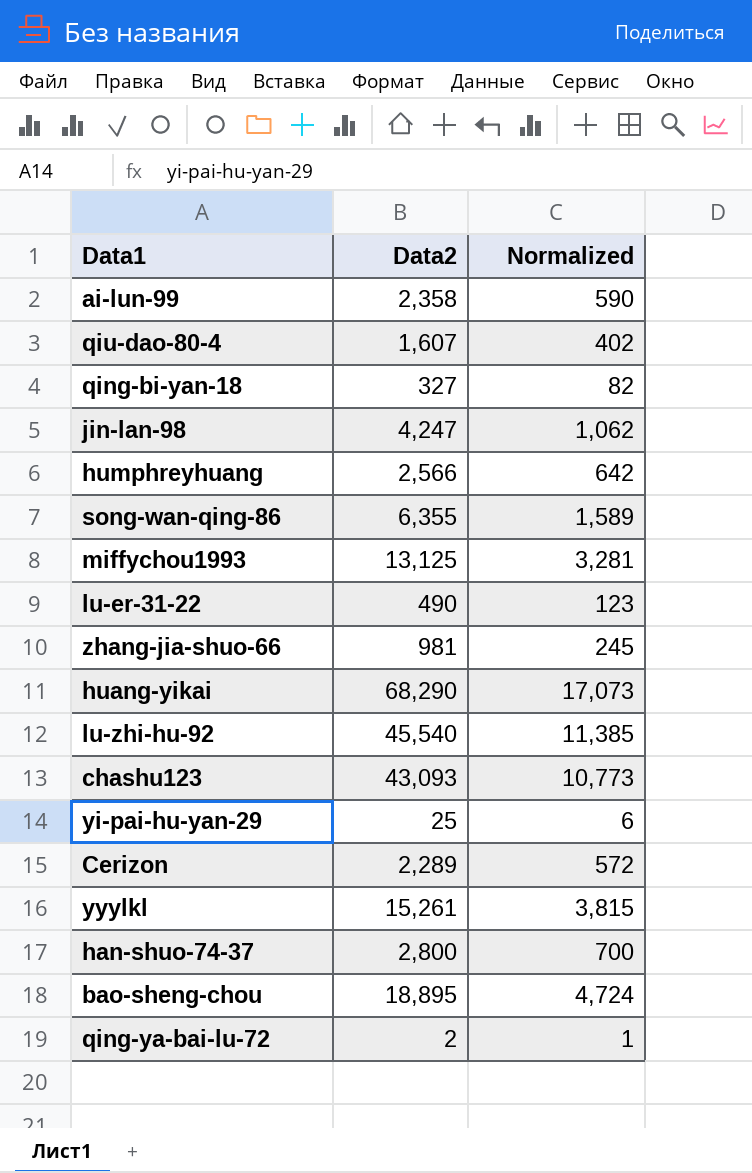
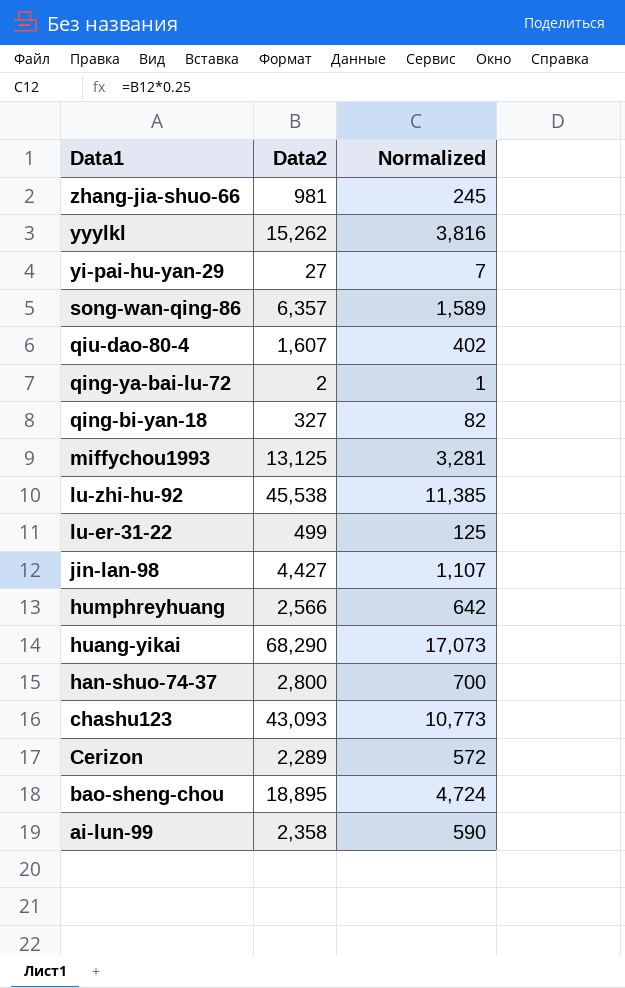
row order: none -> Data1 descending
yyylkl | Data2: 15,261 -> 15,262
yyylkl | Normalized: 3,815 -> 3,816
yi-pai-hu-yan-29 | Data2: 25 -> 27
yi-pai-hu-yan-29 | Normalized: 6 -> 7
song-wan-qing-86 | Data2: 6,355 -> 6,357
lu-zhi-hu-92 | Data2: 45,540 -> 45,538
lu-er-31-22 | Data2: 490 -> 499
lu-er-31-22 | Normalized: 123 -> 125
jin-lan-98 | Data2: 4,247 -> 4,427
jin-lan-98 | Normalized: 1,062 -> 1,107

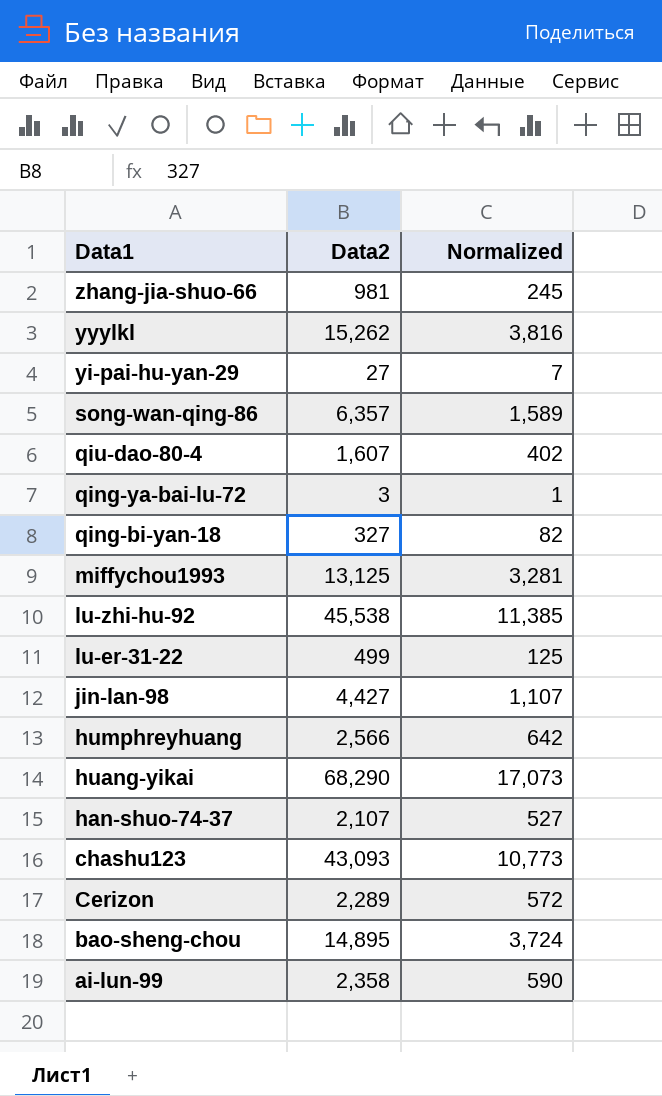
qing-ya-bai-lu-72 | Data2: 2 -> 3
han-shuo-74-37 | Data2: 2,800 -> 2,107
han-shuo-74-37 | Normalized: 700 -> 527
bao-sheng-chou | Data2: 18,895 -> 14,895
bao-sheng-chou | Normalized: 4,724 -> 3,724

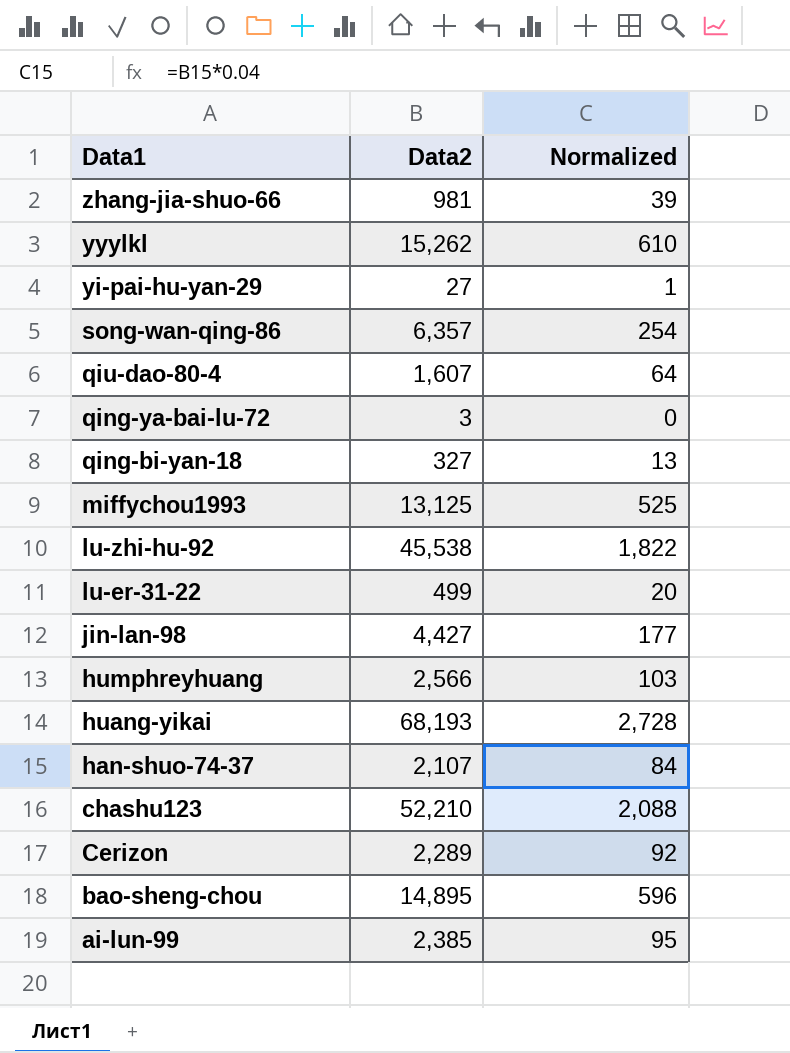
column Normalized | formula: [Data2] * 0.25 -> [Data2] * 0.04
huang-yikai | Data2: 68,290 -> 68,193
chashu123 | Data2: 43,093 -> 52,210
ai-lun-99 | Data2: 2,358 -> 2,385

